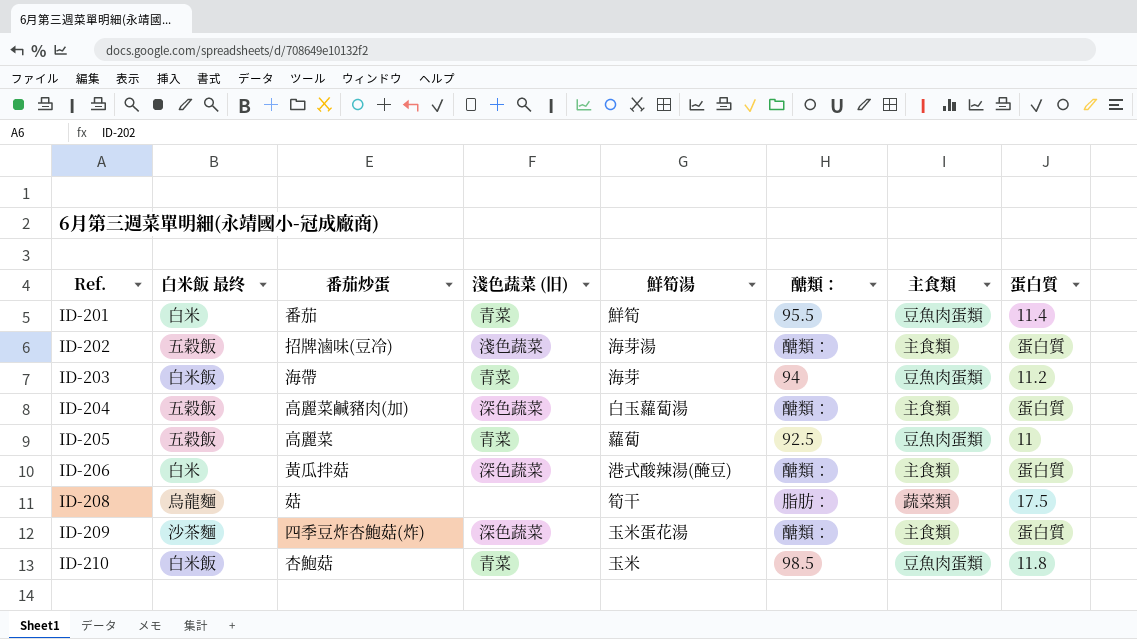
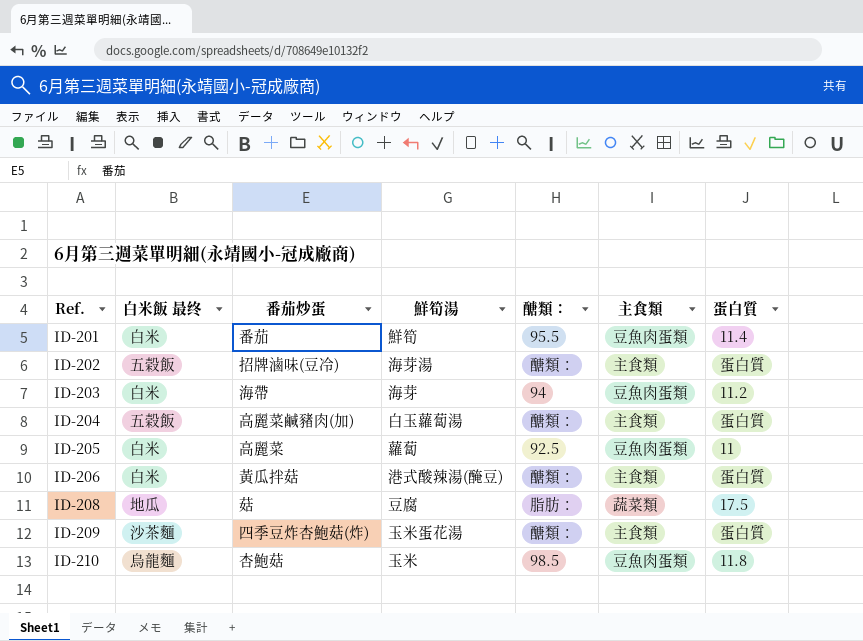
column 淺色蔬菜 (旧) | position: 4 -> none
ID-203 | 白米飯 最终: 白米飯 -> 白米
ID-205 | 白米飯 最终: 五穀飯 -> 白米
ID-208 | 白米飯 最终: 烏龍麵 -> 地瓜
ID-208 | 鮮筍湯: 筍干 -> 豆腐
ID-210 | 白米飯 最终: 白米飯 -> 烏龍麵

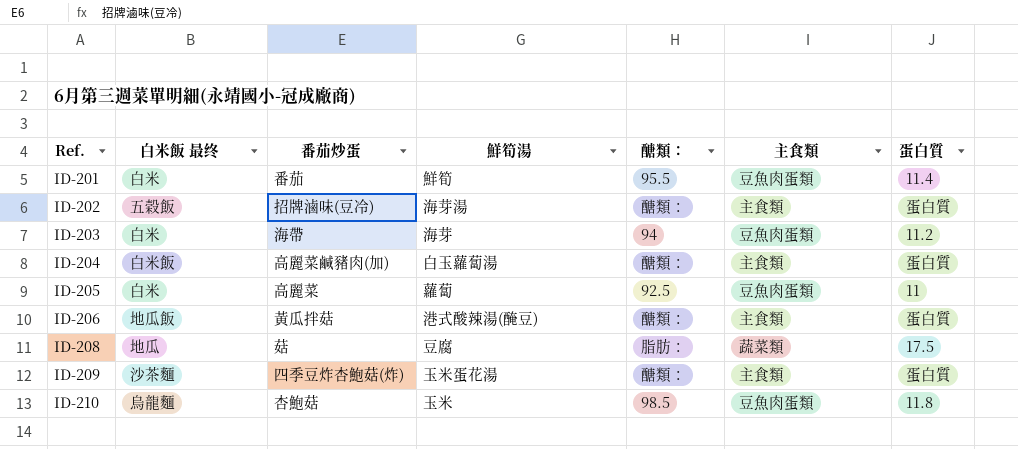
ID-204 | 白米飯 最终: 五穀飯 -> 白米飯
ID-206 | 白米飯 最终: 白米 -> 地瓜飯

